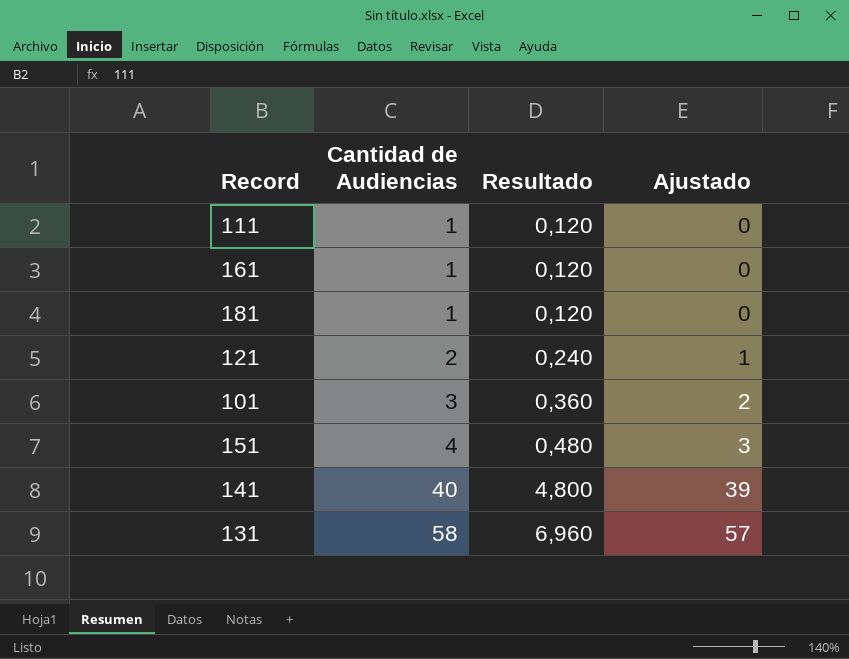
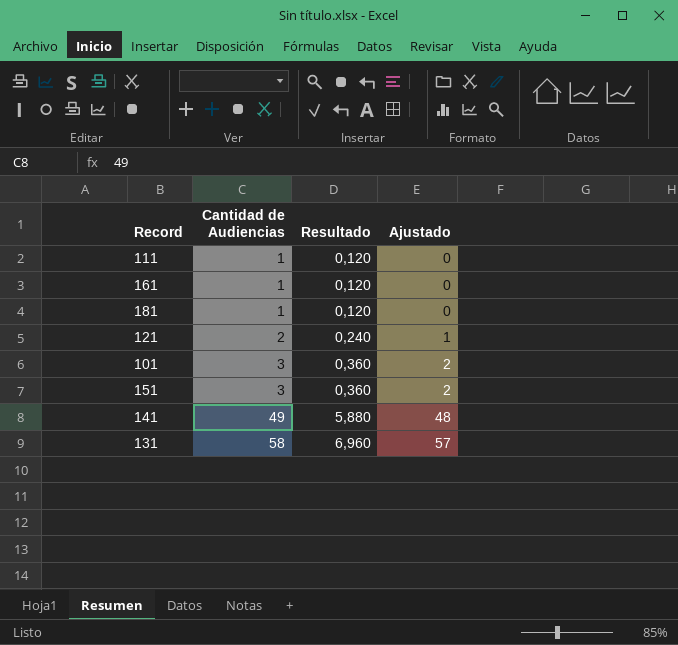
151 | Cantidad de Audiencias: 4 -> 3
151 | Resultado: 0,480 -> 0,360
151 | Ajustado: 3 -> 2
141 | Cantidad de Audiencias: 40 -> 49
141 | Resultado: 4,800 -> 5,880
141 | Ajustado: 39 -> 48

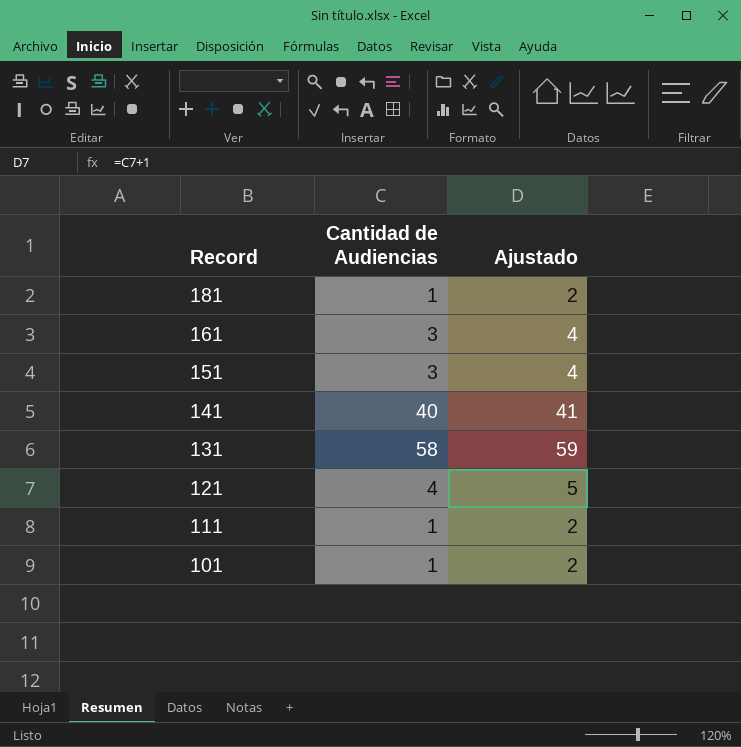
row order: Cantidad de Audiencias ascending -> Record descending
column Resultado | formula: [Cantidad de Audiencias] * 0,12 -> none
column Ajustado | formula: [Cantidad de Audiencias] - 1 -> [Cantidad de Audiencias] + 1
161 | Cantidad de Audiencias: 1 -> 3
141 | Cantidad de Audiencias: 49 -> 40
121 | Cantidad de Audiencias: 2 -> 4
101 | Cantidad de Audiencias: 3 -> 1

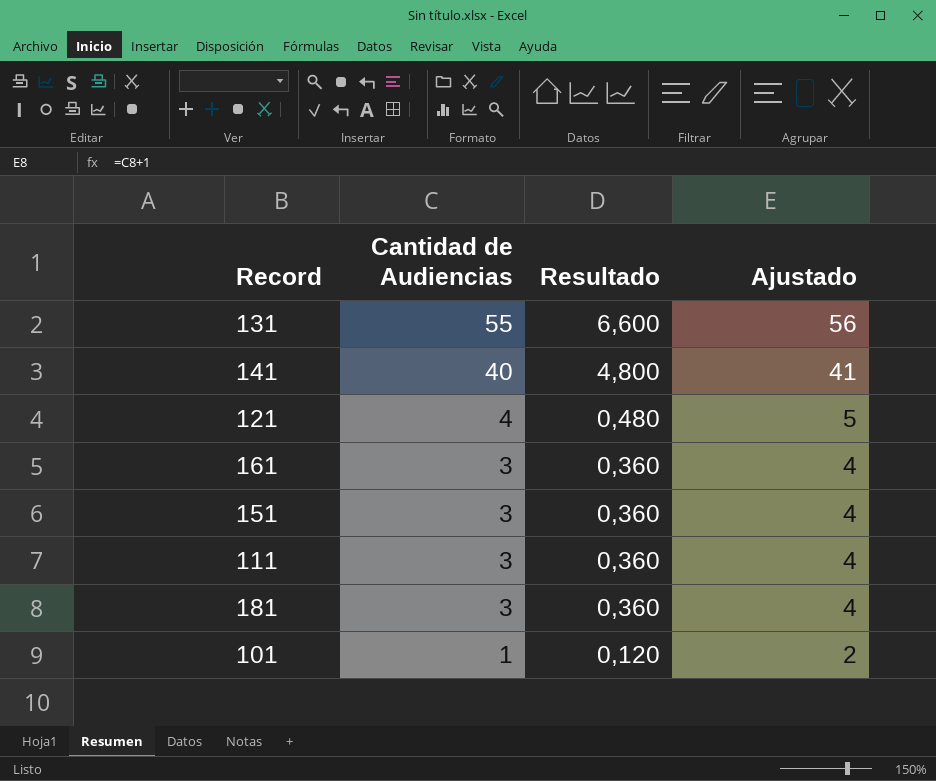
row order: Record descending -> Cantidad de Audiencias descending
column Resultado | formula: none -> [Cantidad de Audiencias] * 0,12
131 | Cantidad de Audiencias: 58 -> 55
131 | Ajustado: 59 -> 56
111 | Cantidad de Audiencias: 1 -> 3
111 | Ajustado: 2 -> 4
181 | Cantidad de Audiencias: 1 -> 3
181 | Ajustado: 2 -> 4

